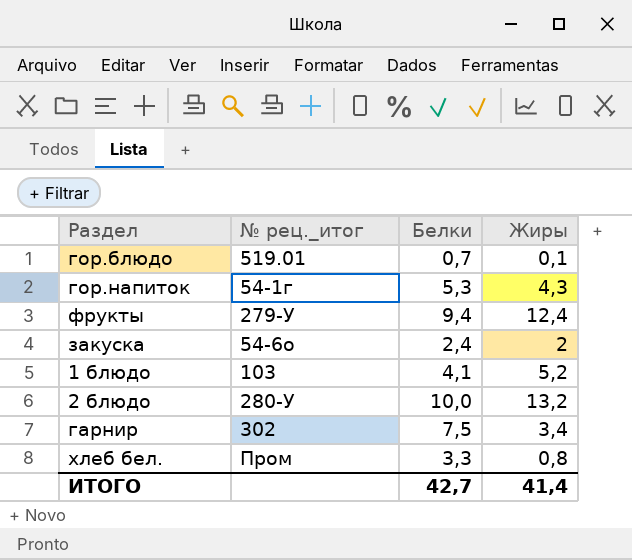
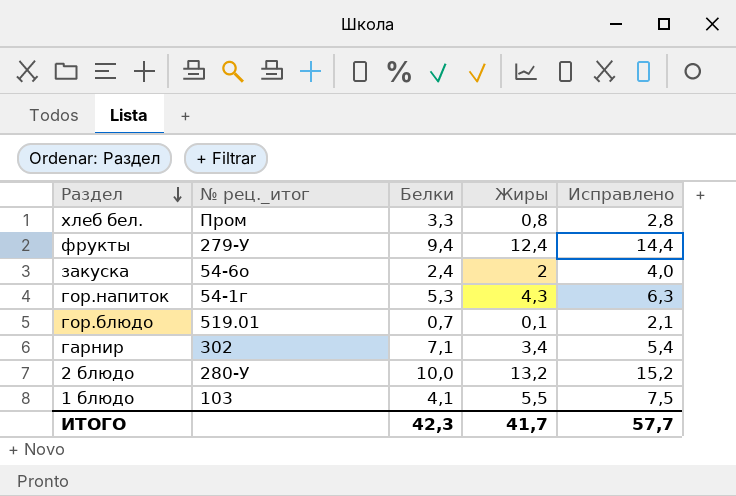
row order: none -> Раздел descending
column Исправлено | formula: none -> [Жиры] + 2
гарнир | Белки: 7,5 -> 7,1
1 блюдо | Жиры: 5,2 -> 5,5
ИТОГО | Белки: 42,7 -> 42,3
ИТОГО | Жиры: 41,4 -> 41,7

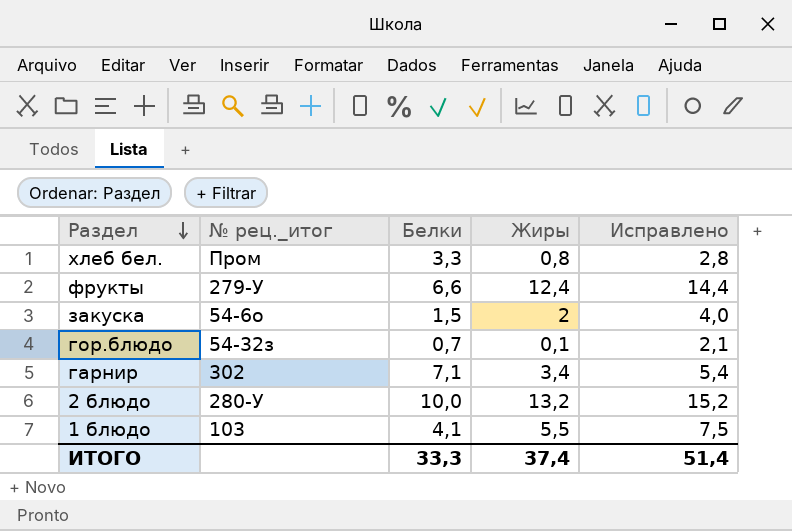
row гор.напиток: 54-1г | 5,3 | 4,3 | 6,3 -> none
фрукты | Белки: 9,4 -> 6,6
закуска | Белки: 2,4 -> 1,5
гор.блюдо | № рец._итог: 519.01 -> 54-32з
ИТОГО | Белки: 42,3 -> 33,3
ИТОГО | Жиры: 41,7 -> 37,4
ИТОГО | Исправлено: 57,7 -> 51,4

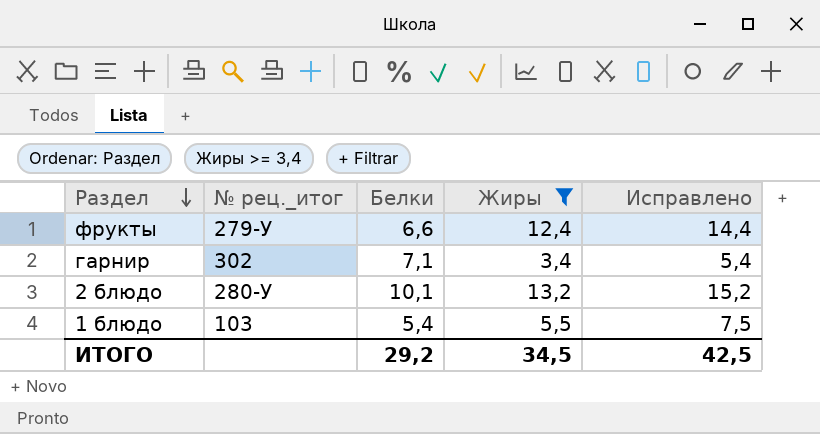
filter: none -> Жиры >= 3,4
2 блюдо | Белки: 10,0 -> 10,1
1 блюдо | Белки: 4,1 -> 5,4
ИТОГО | Белки: 33,3 -> 29,2
ИТОГО | Жиры: 37,4 -> 34,5
ИТОГО | Исправлено: 51,4 -> 42,5

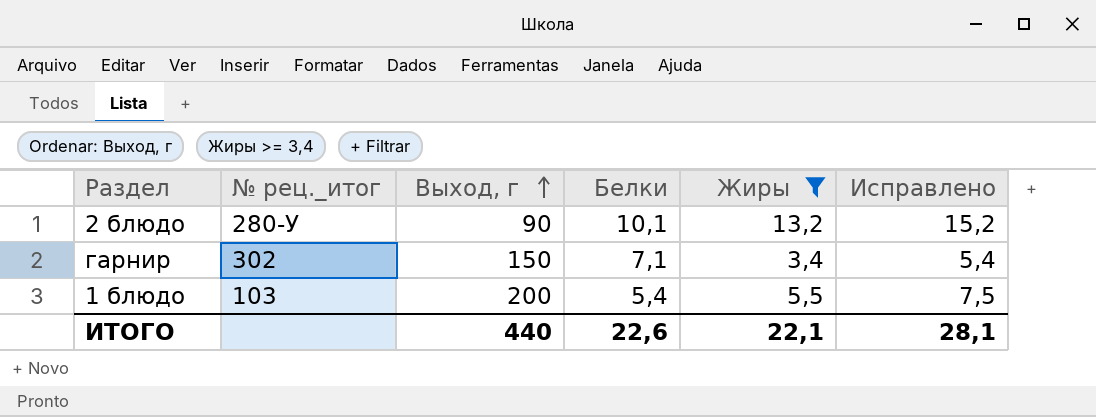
row order: Раздел descending -> Выход, г ascending
column Выход, г | position: none -> 3
row фрукты: 279-У | 6,6 | 12,4 | 14,4 -> none
ИТОГО | Белки: 29,2 -> 22,6
ИТОГО | Жиры: 34,5 -> 22,1
ИТОГО | Исправлено: 42,5 -> 28,1

